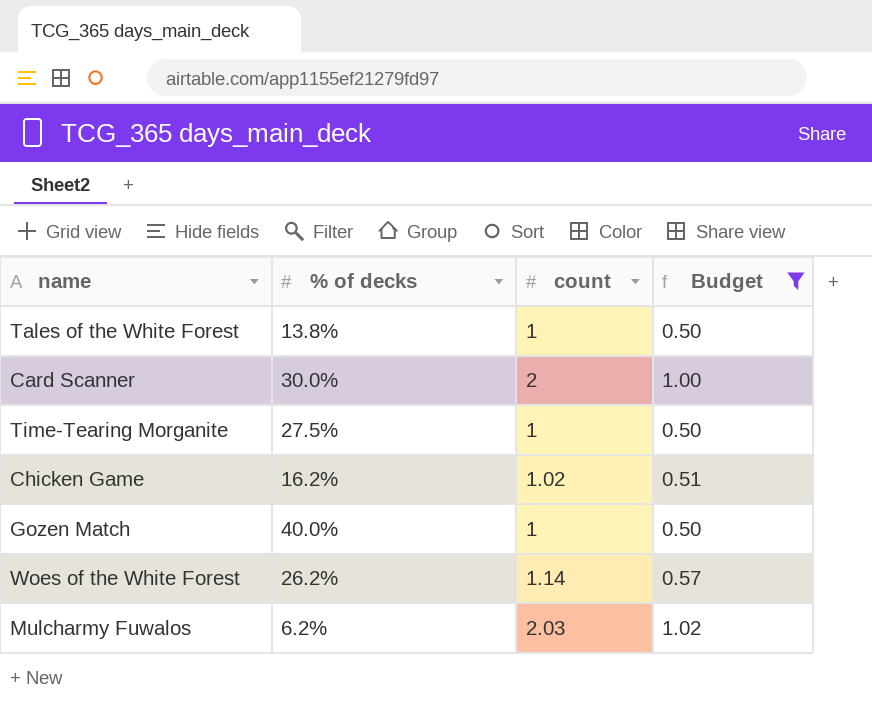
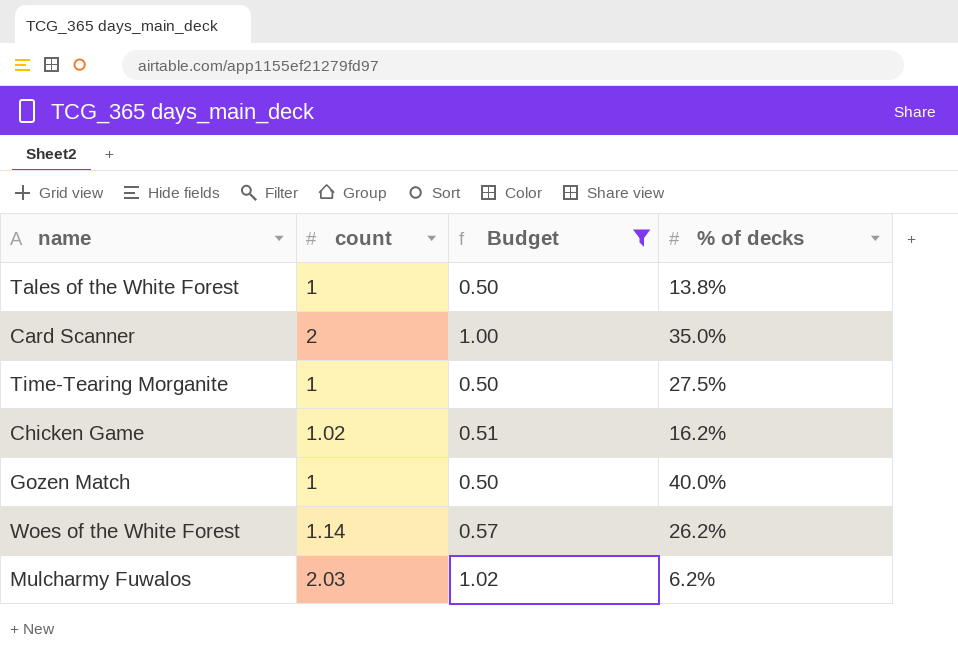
column % of decks | position: 2 -> 4
Card Scanner | % of decks: 30.0% -> 35.0%

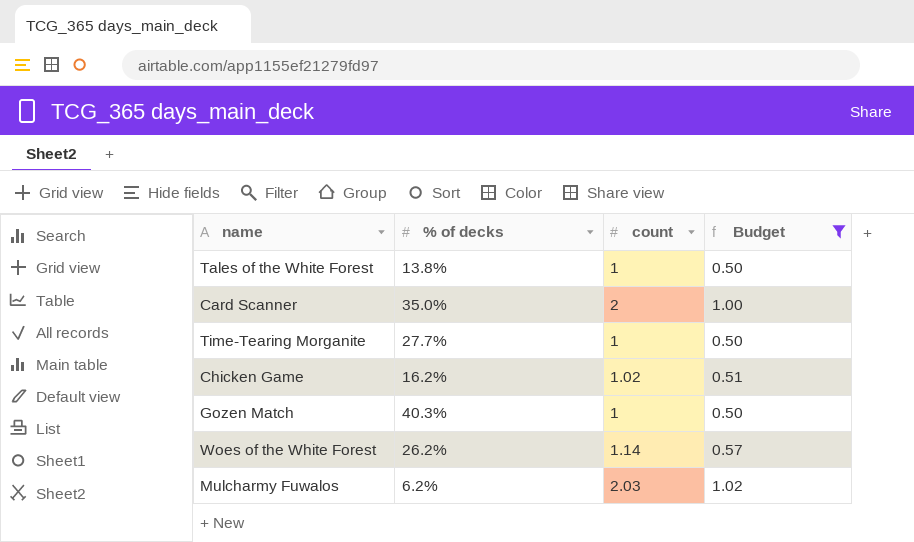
column % of decks | position: 4 -> 2
Time-Tearing Morganite | % of decks: 27.5% -> 27.7%
Gozen Match | % of decks: 40.0% -> 40.3%

